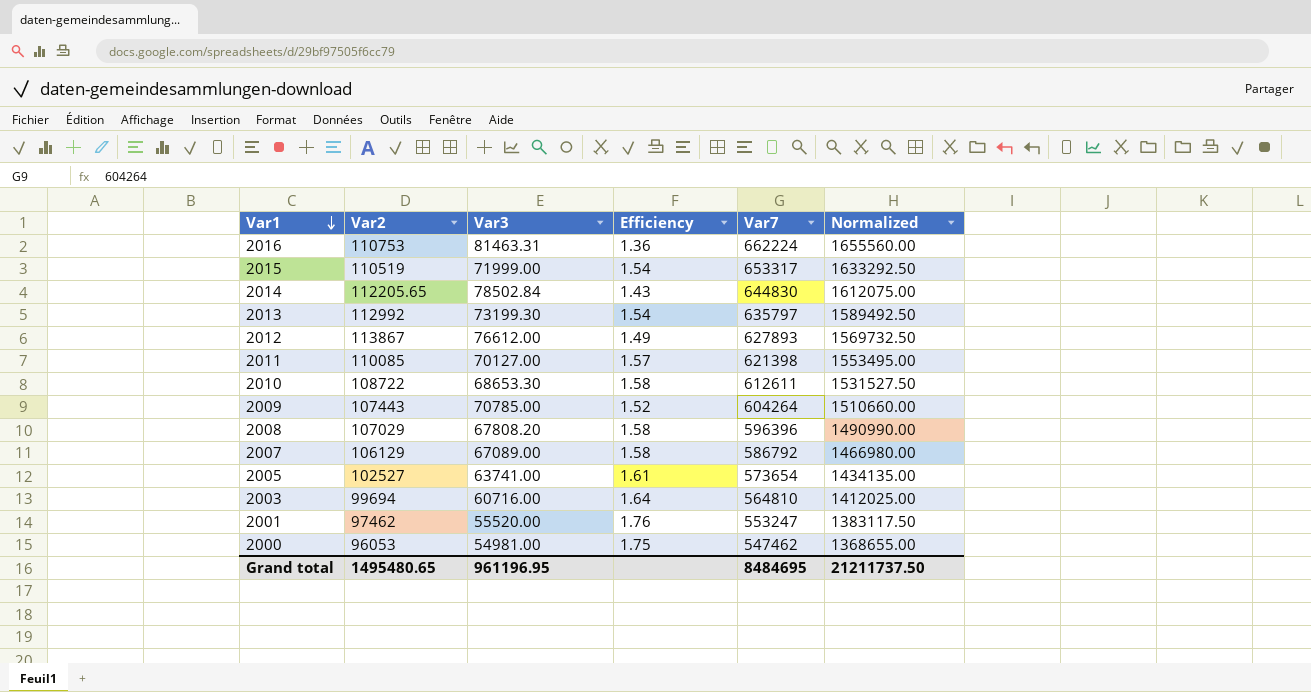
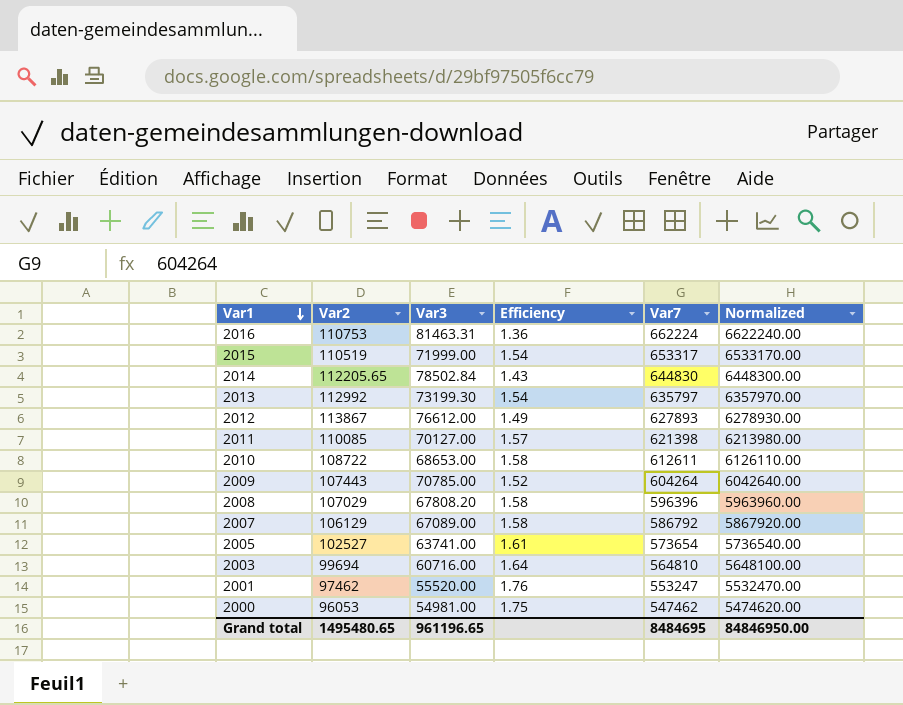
column Normalized | formula: [Var7] * 2.5 -> [Var7] * 10
2010 | Var3: 68653.30 -> 68653.00
Grand total | Var3: 961196.95 -> 961196.65
Grand total | Normalized: 21211737.50 -> 84846950.00

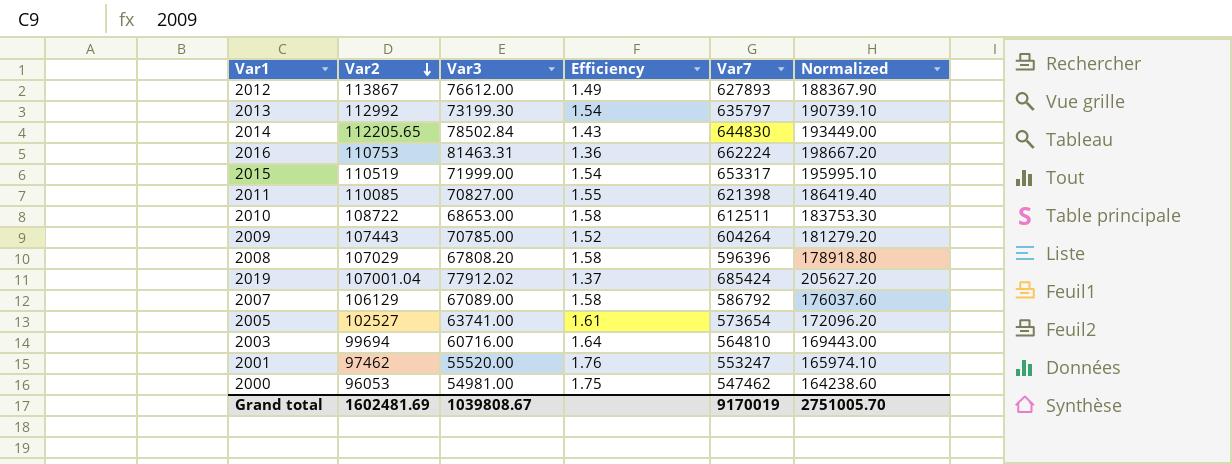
row order: Var1 descending -> Var2 descending
column Normalized | formula: [Var7] * 10 -> [Var7] * 0.3
2011 | Var3: 70127.00 -> 70827.00
2011 | Efficiency: 1.57 -> 1.55
2010 | Var7: 612611 -> 612511
row 2019: none -> 107001.04 | 77912.02 | 1.37 | 685424 | 205627.20
Grand total | Var2: 1495480.65 -> 1602481.69
Grand total | Var3: 961196.65 -> 1039808.67
Grand total | Var7: 8484695 -> 9170019
Grand total | Normalized: 84846950.00 -> 2751005.70

